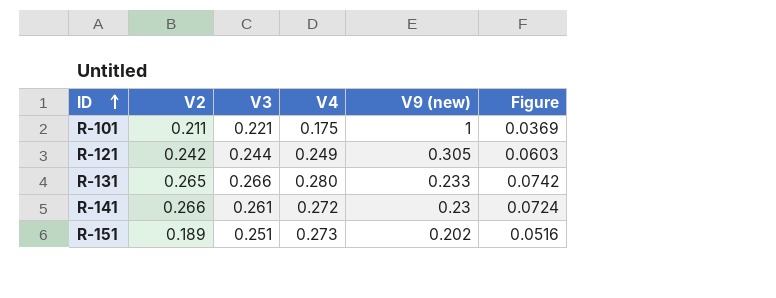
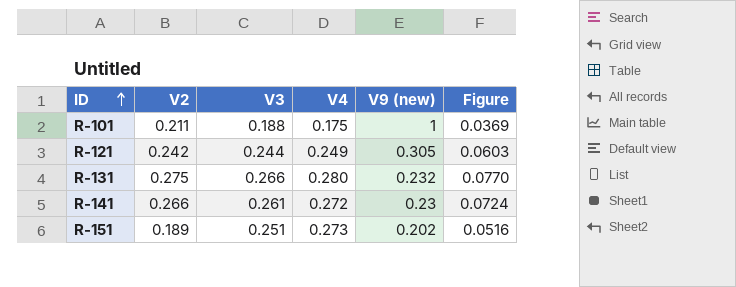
R-101 | V3: 0.221 -> 0.188
R-131 | V2: 0.265 -> 0.275
R-131 | V9 (new): 0.233 -> 0.232
R-131 | Figure: 0.0742 -> 0.0770

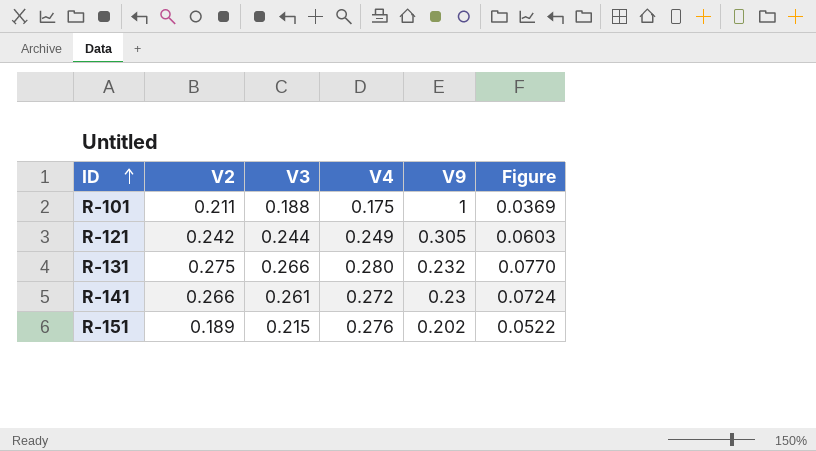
column name: V9 (new) -> V9
R-151 | V3: 0.251 -> 0.215
R-151 | V4: 0.273 -> 0.276
R-151 | Figure: 0.0516 -> 0.0522

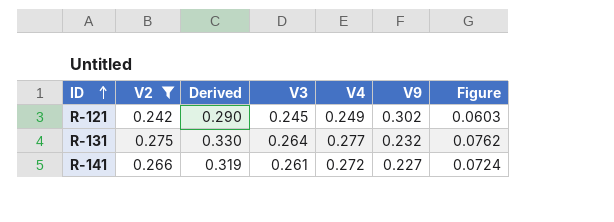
filter: none -> V2 >= 0.242
column Derived | formula: none -> [V2] * 1.2
R-121 | V3: 0.244 -> 0.245
R-121 | V9: 0.305 -> 0.302
R-131 | V3: 0.266 -> 0.264
R-131 | V4: 0.280 -> 0.277
R-131 | Figure: 0.0770 -> 0.0762
R-141 | V9: 0.23 -> 0.227

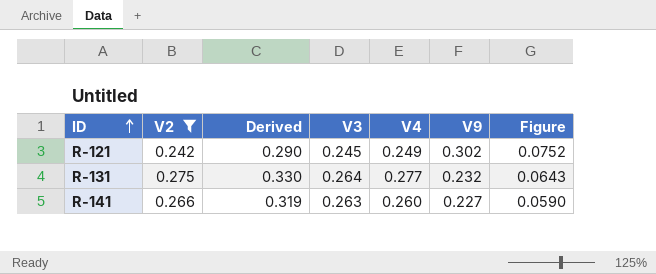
column Figure | formula: [V2] * [V4] -> [V4] * [V9]
R-141 | V3: 0.261 -> 0.263
R-141 | V4: 0.272 -> 0.260

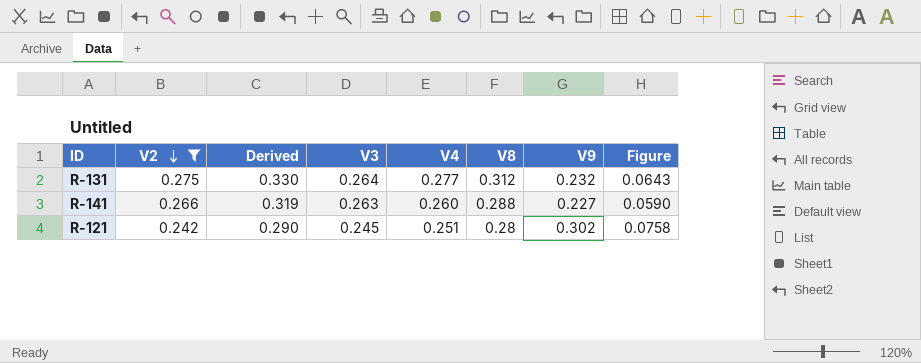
row order: ID ascending -> V2 descending
column V8 | position: none -> 6
R-121 | V4: 0.249 -> 0.251
R-121 | Figure: 0.0752 -> 0.0758

